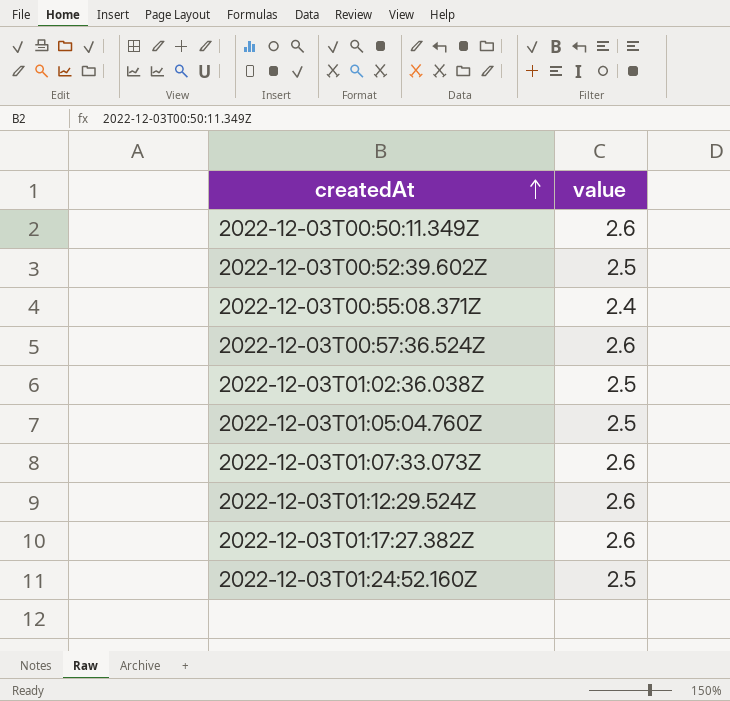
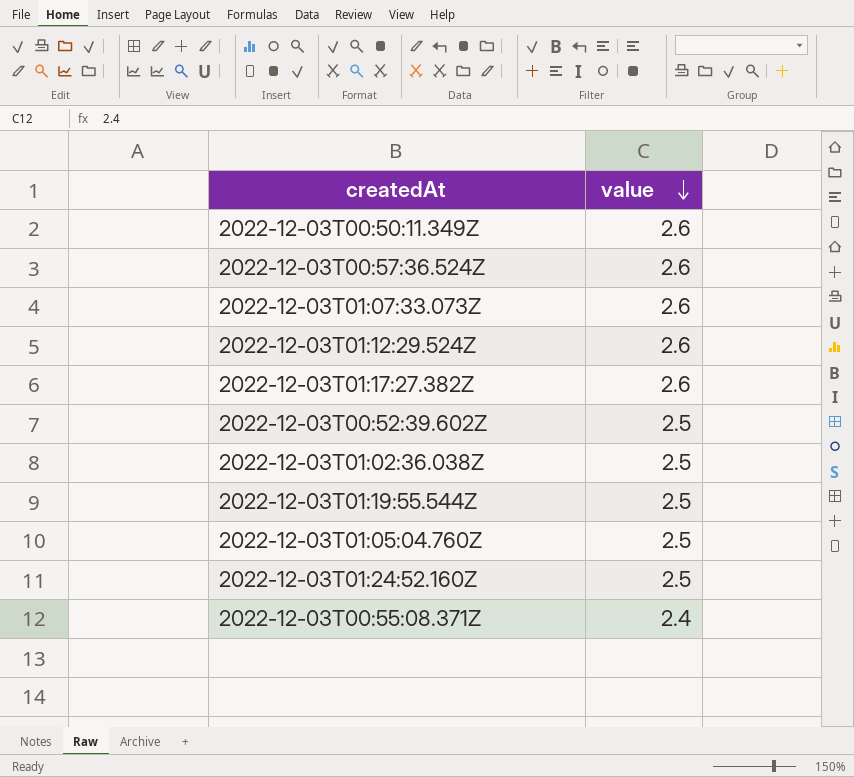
row order: createdAt ascending -> value descending
row 2022-12-03T01:19:55.544Z: none -> 2.5

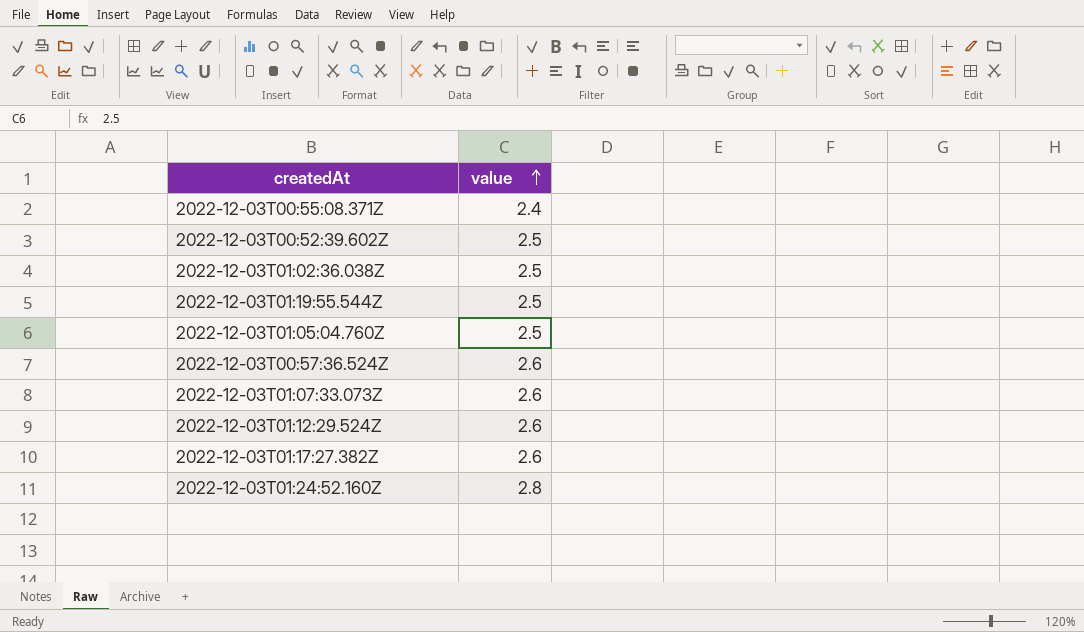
row order: value descending -> value ascending
row 2022-12-03T00:50:11.349Z: 2.6 -> none
2022-12-03T01:24:52.160Z | value: 2.5 -> 2.8

